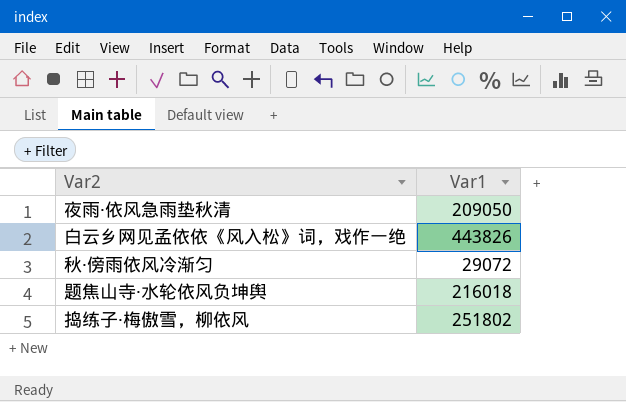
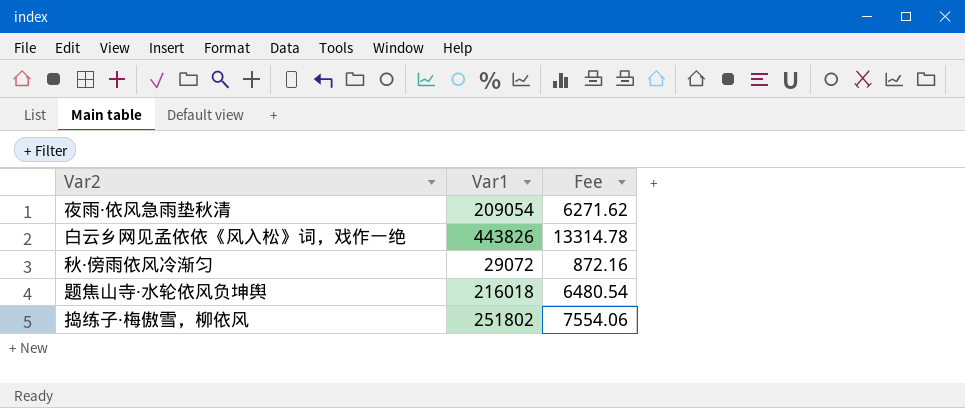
column Fee | formula: none -> [Var1] * 0.03
夜雨·依风急雨垫秋清 | Var1: 209050 -> 209054

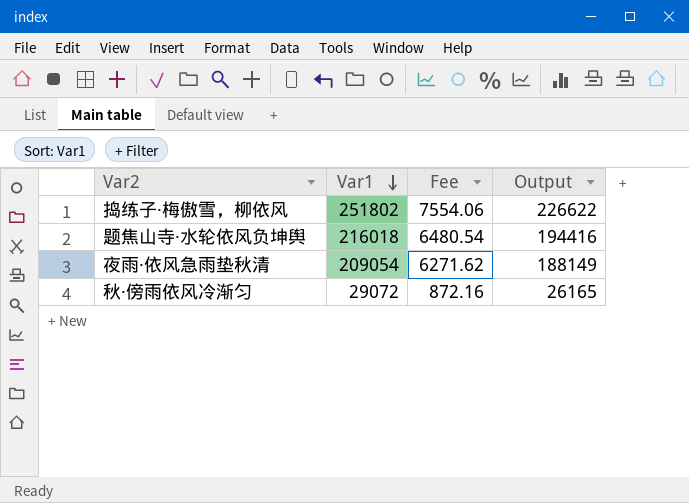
row order: none -> Var1 descending
column Output | formula: none -> [Var1] * 0.9
row 白云乡网见孟依依《风入松》词，戏作一绝: 443826 | 13314.78 -> none

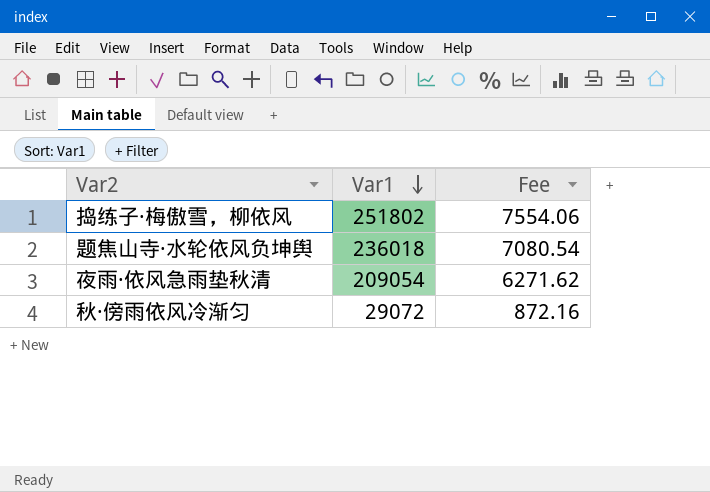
column Output | formula: [Var1] * 0.9 -> none
题焦山寺·水轮依风负坤舆 | Var1: 216018 -> 236018
题焦山寺·水轮依风负坤舆 | Fee: 6480.54 -> 7080.54

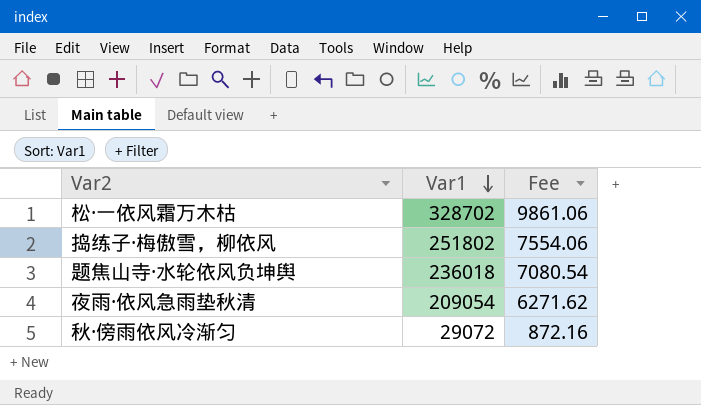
row 松·一依风霜万木枯: none -> 328702 | 9861.06

